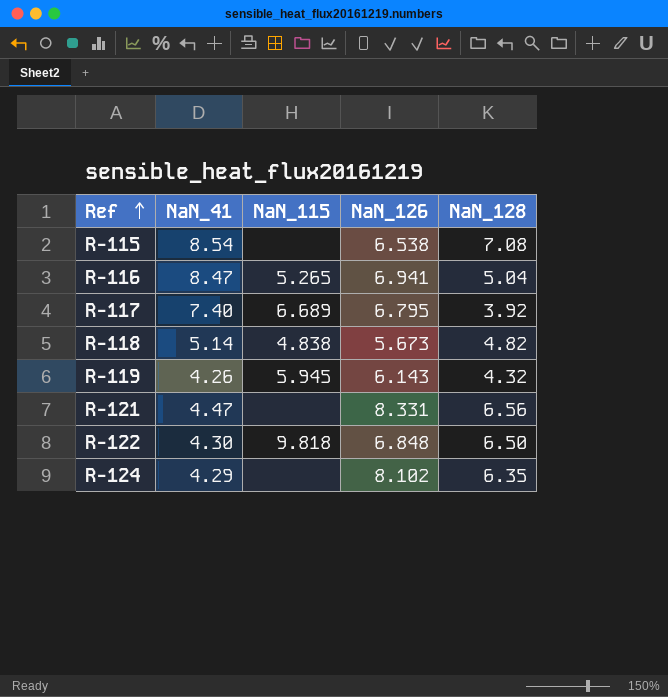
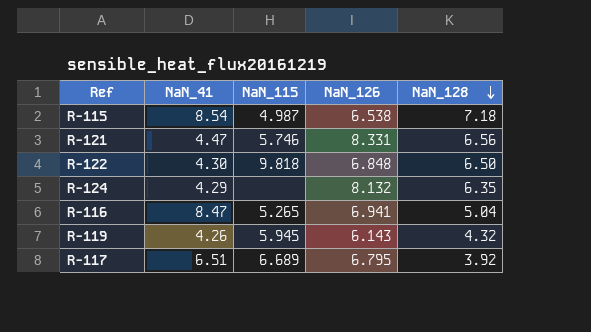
row order: Ref ascending -> NaN_128 descending
row R-118: 5.14 | 4.838 | 5.673 | 4.82 -> none
R-115 | NaN_115: none -> 4.987
R-115 | NaN_128: 7.08 -> 7.18
R-121 | NaN_115: none -> 5.746
R-124 | NaN_126: 8.102 -> 8.132
R-117 | NaN_41: 7.40 -> 6.51

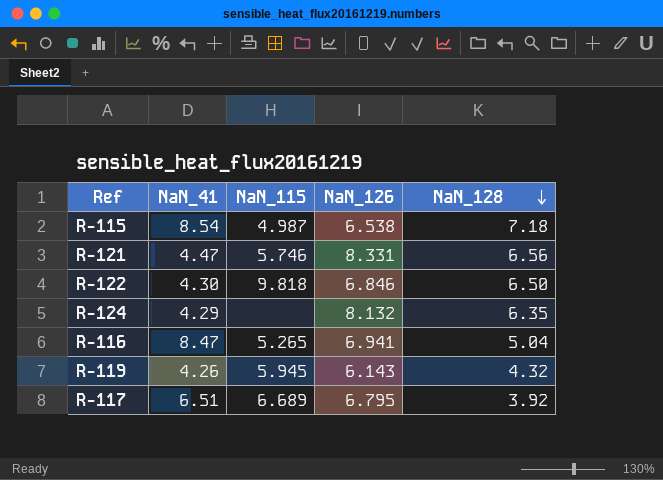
R-122 | NaN_126: 6.848 -> 6.846

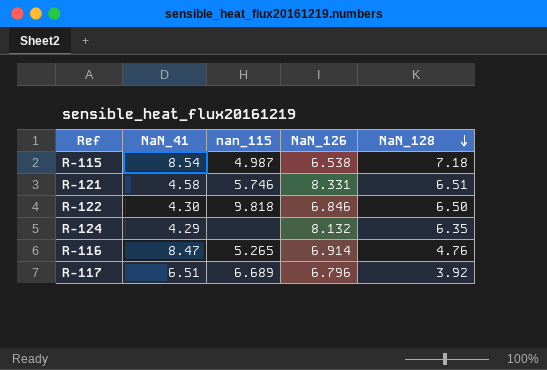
column name: NaN_115 -> nan_115
row R-119: 4.26 | 5.945 | 6.143 | 4.32 -> none
R-121 | NaN_41: 4.47 -> 4.58
R-121 | NaN_128: 6.56 -> 6.51
R-116 | NaN_126: 6.941 -> 6.914
R-116 | NaN_128: 5.04 -> 4.76
R-117 | NaN_126: 6.795 -> 6.796

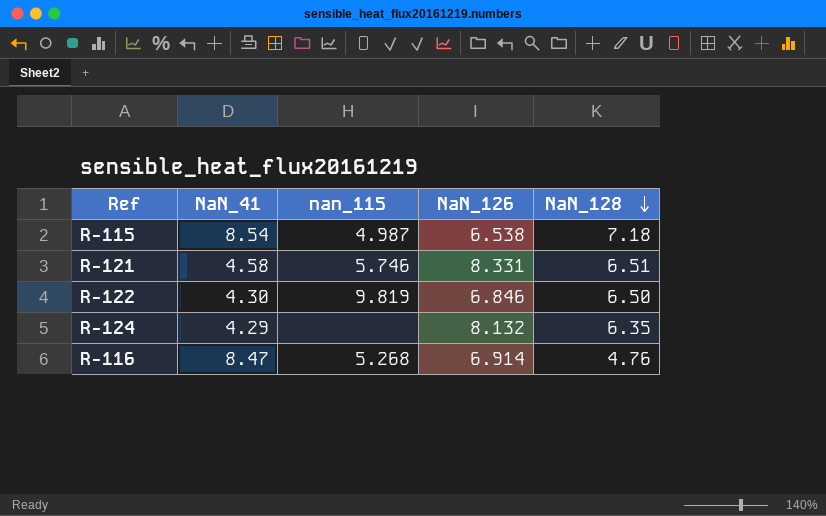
row R-117: 6.51 | 6.689 | 6.796 | 3.92 -> none
R-122 | nan_115: 9.818 -> 9.819
R-116 | nan_115: 5.265 -> 5.268

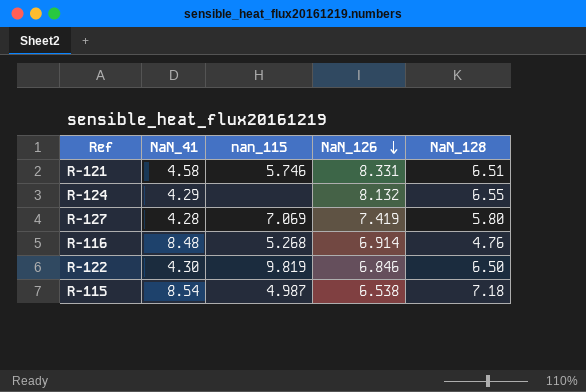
row order: NaN_128 descending -> NaN_126 descending
R-124 | NaN_128: 6.35 -> 6.55
row R-127: none -> 4.28 | 7.069 | 7.419 | 5.80
R-116 | NaN_41: 8.47 -> 8.48

